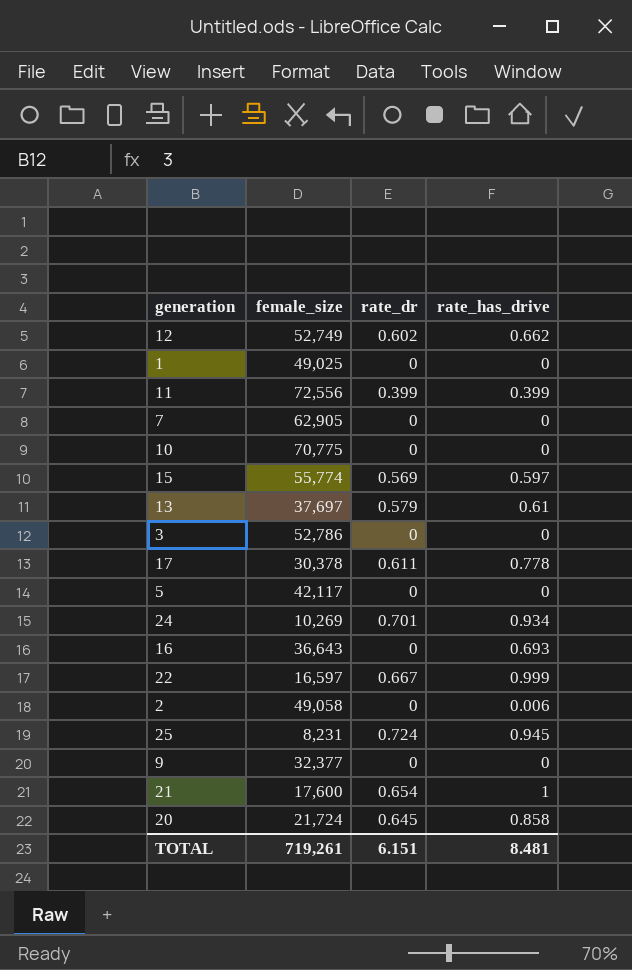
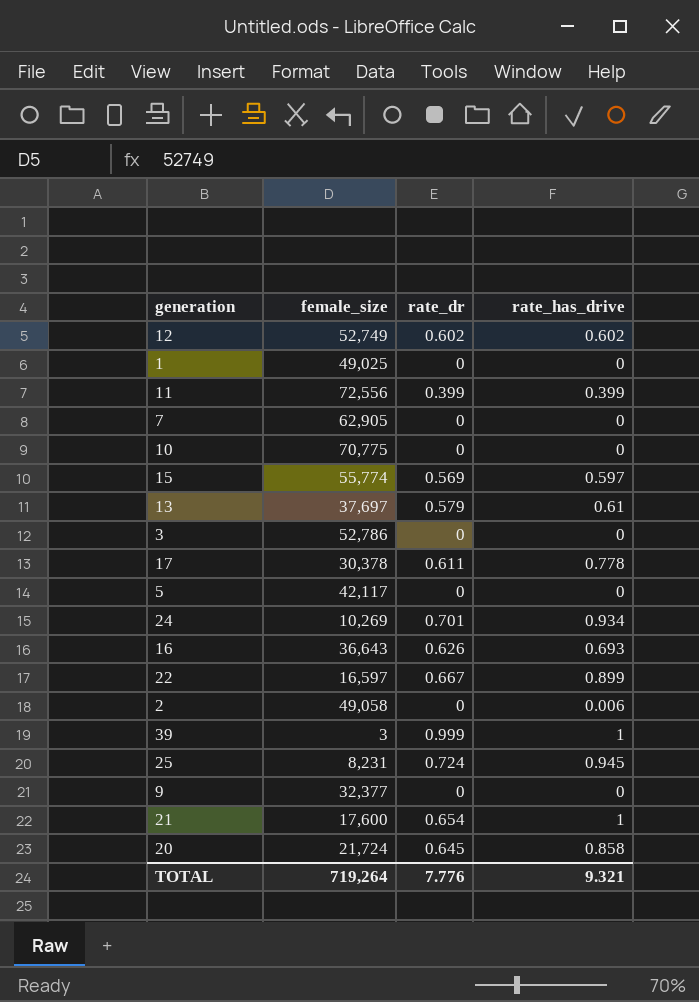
12 | rate_has_drive: 0.662 -> 0.602
16 | rate_dr: 0 -> 0.626
22 | rate_has_drive: 0.999 -> 0.899
row 39: none -> 3 | 0.999 | 1
TOTAL | female_size: 719,261 -> 719,264
TOTAL | rate_dr: 6.151 -> 7.776
TOTAL | rate_has_drive: 8.481 -> 9.321

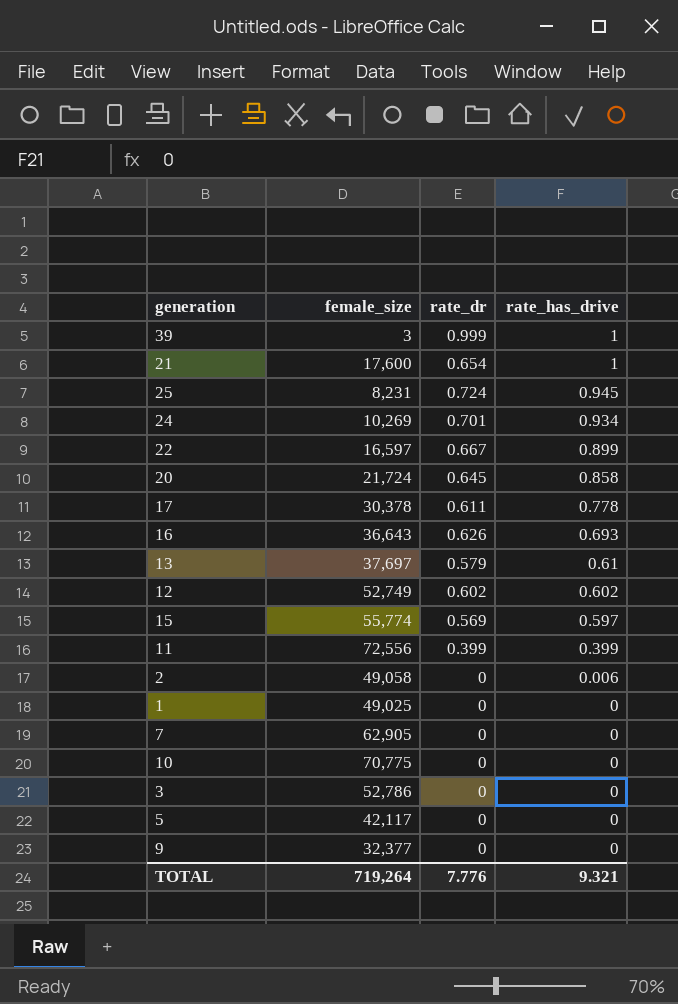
row order: none -> rate_has_drive descending

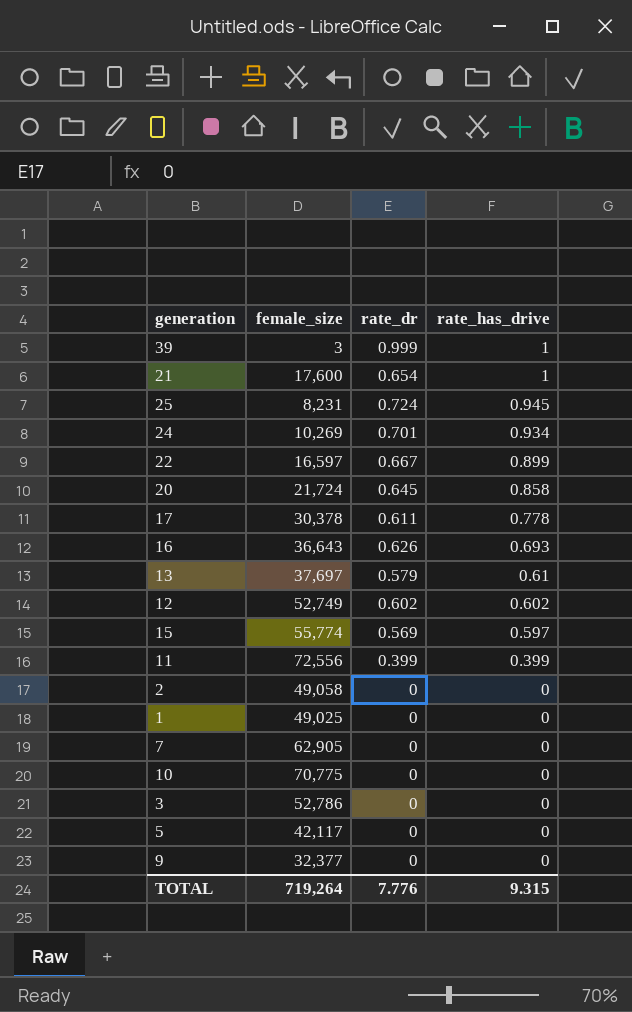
2 | rate_has_drive: 0.006 -> 0
TOTAL | rate_has_drive: 9.321 -> 9.315

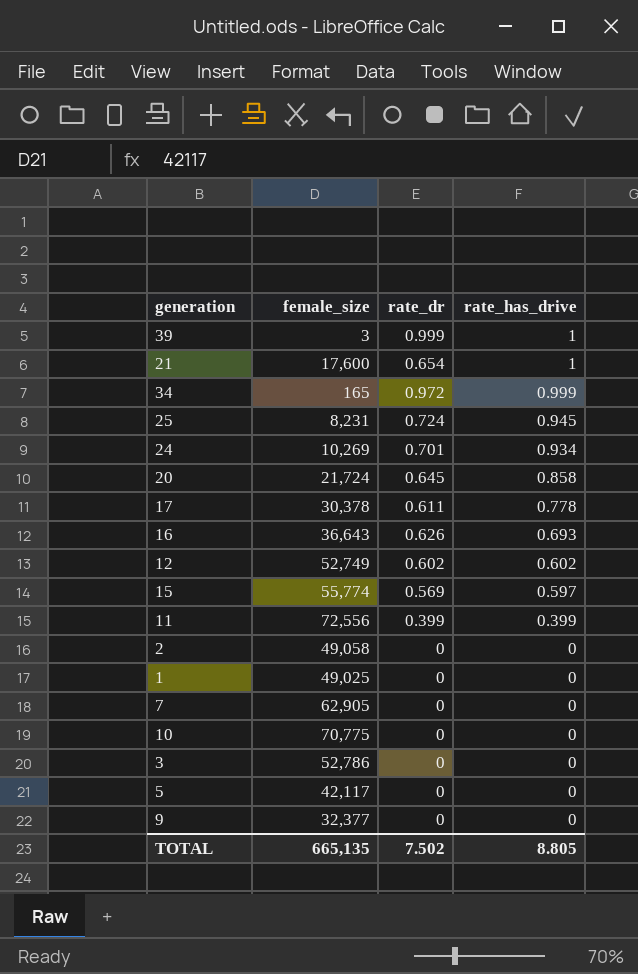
row 22: 16,597 | 0.667 | 0.899 -> none
row 13: 37,697 | 0.579 | 0.61 -> none
row 34: none -> 165 | 0.972 | 0.999
TOTAL | female_size: 719,264 -> 665,135
TOTAL | rate_dr: 7.776 -> 7.502
TOTAL | rate_has_drive: 9.315 -> 8.805

